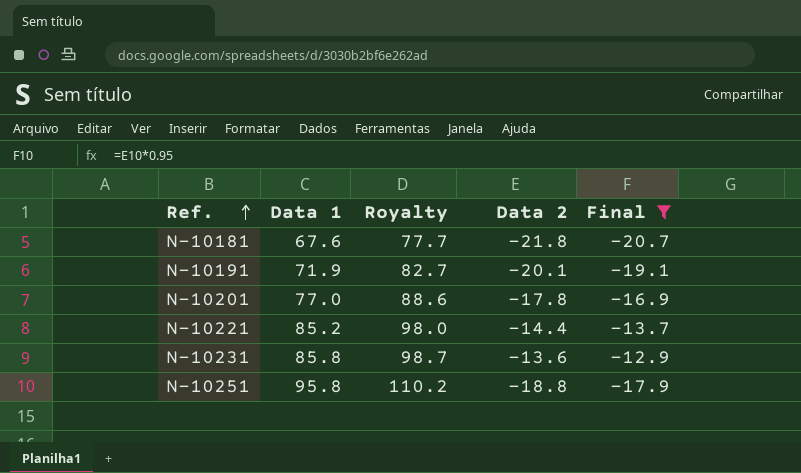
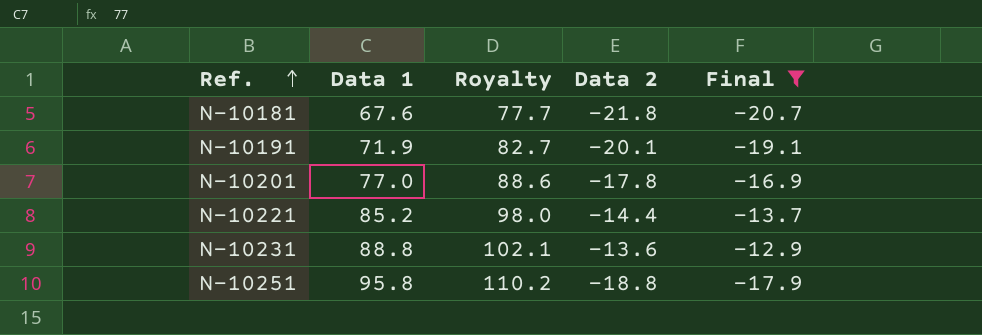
N-10231 | Data 1: 85.8 -> 88.8
N-10231 | Royalty: 98.7 -> 102.1

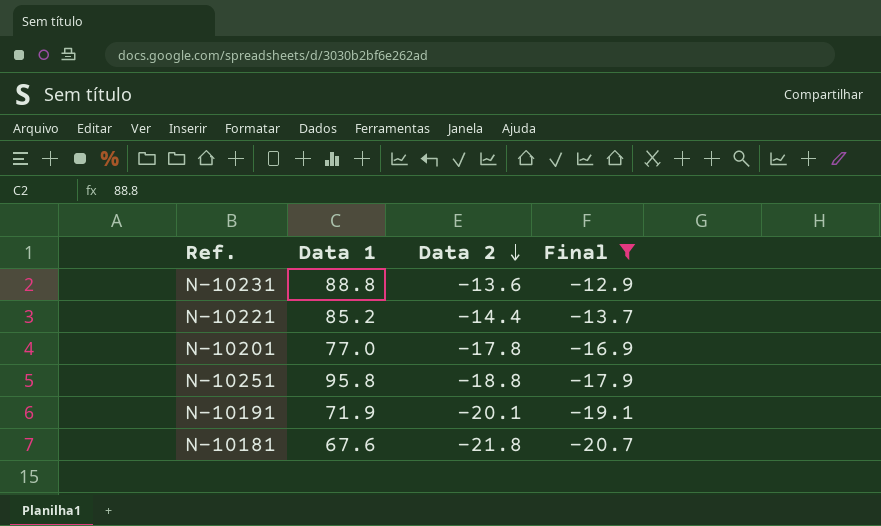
row order: Ref. ascending -> Data 2 descending
column Royalty | formula: [Data 1] * 1.15 -> none

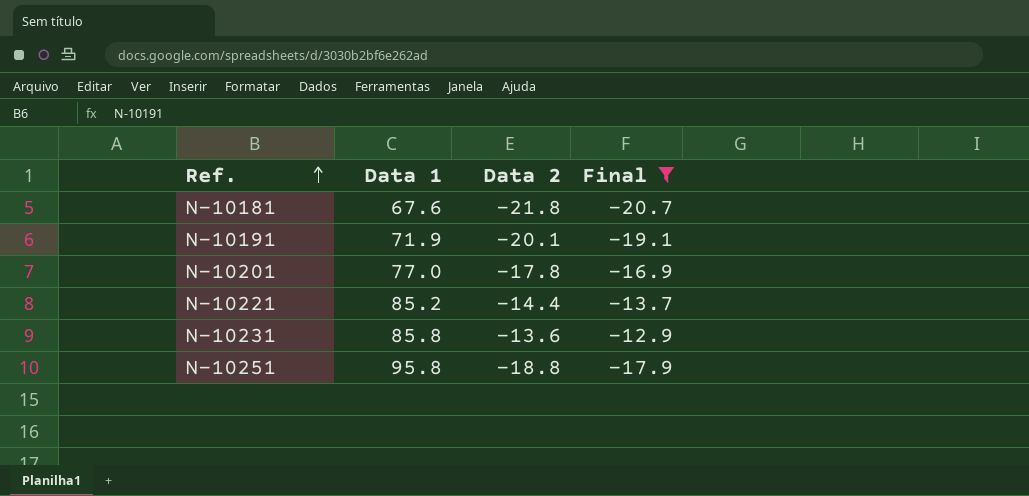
row order: Data 2 descending -> Ref. ascending
N-10231 | Data 1: 88.8 -> 85.8

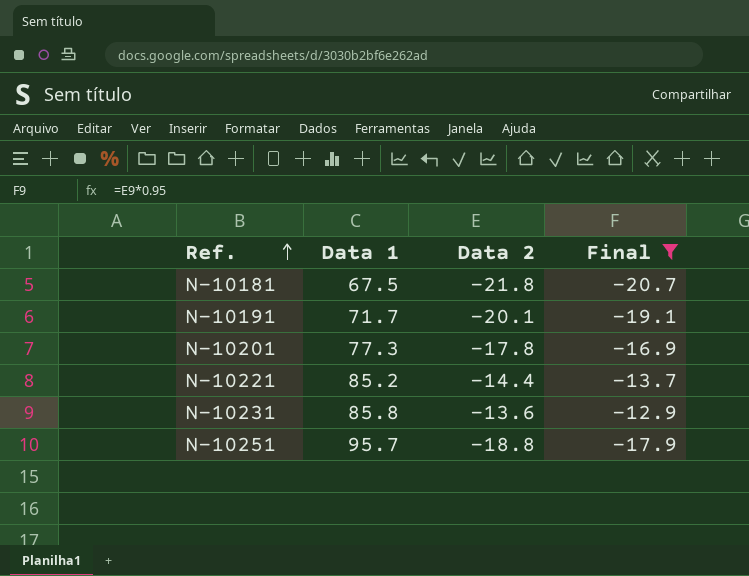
N-10181 | Data 1: 67.6 -> 67.5
N-10191 | Data 1: 71.9 -> 71.7
N-10201 | Data 1: 77.0 -> 77.3
N-10251 | Data 1: 95.8 -> 95.7

